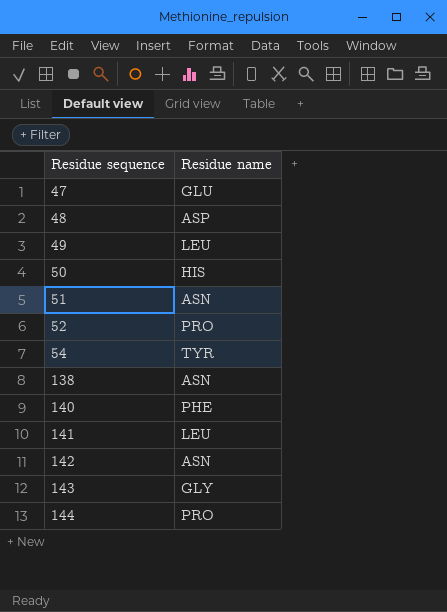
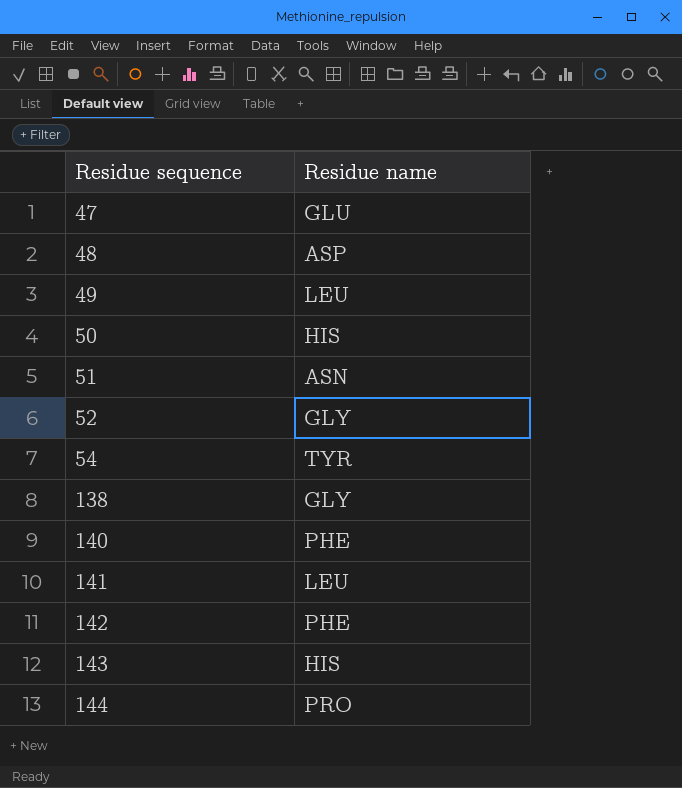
52 | Residue name: PRO -> GLY
138 | Residue name: ASN -> GLY
142 | Residue name: ASN -> PHE
143 | Residue name: GLY -> HIS

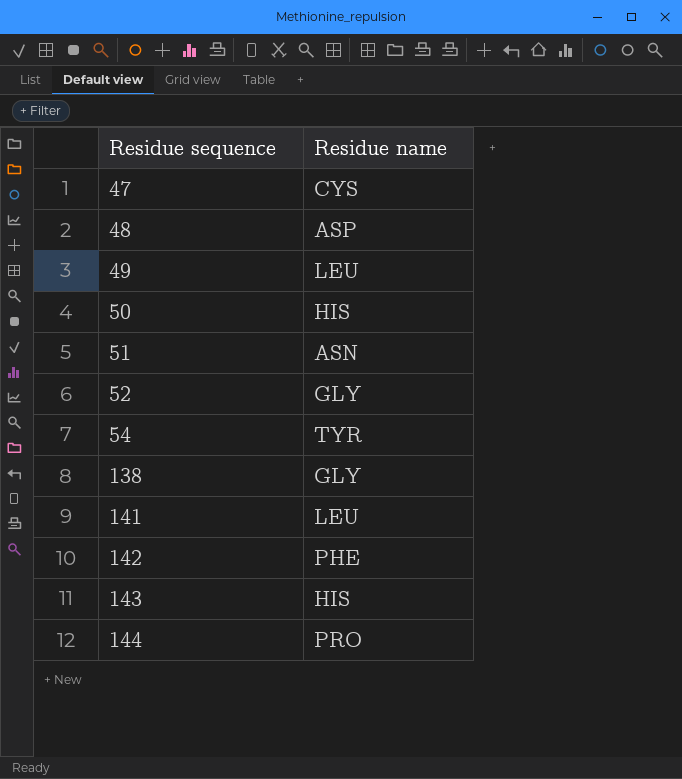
row 140: PHE -> none
47 | Residue name: GLU -> CYS

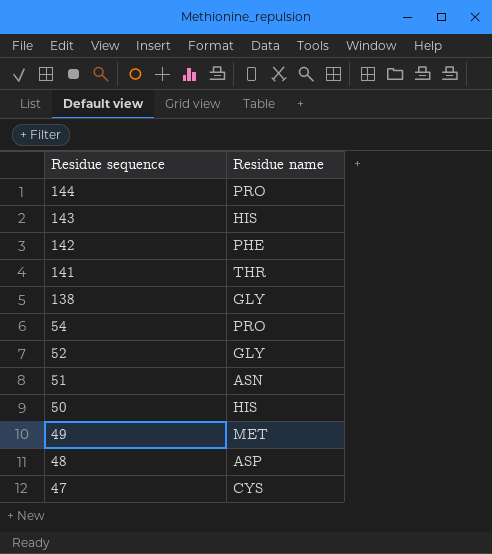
row order: Residue sequence ascending -> Residue sequence descending
141 | Residue name: LEU -> THR
54 | Residue name: TYR -> PRO
49 | Residue name: LEU -> MET

